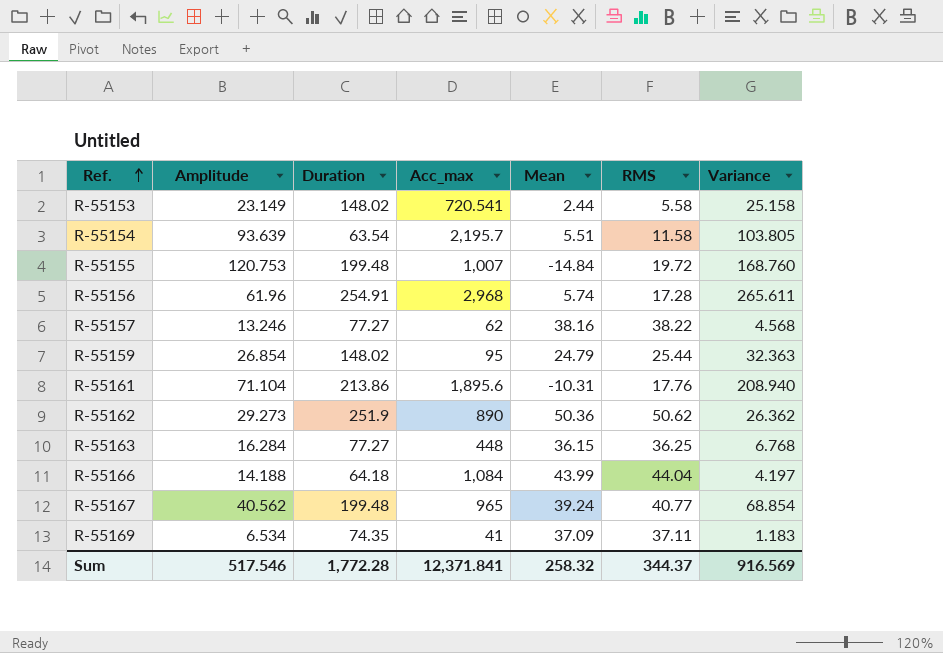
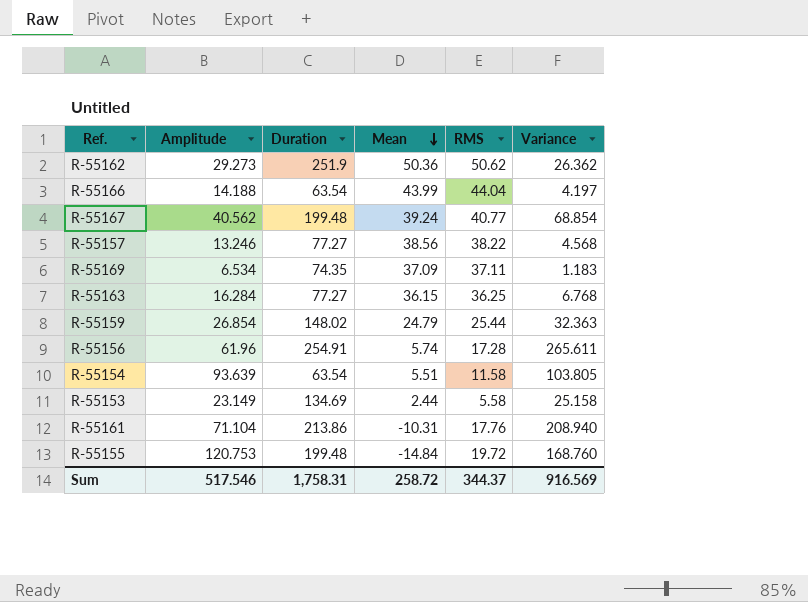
row order: Ref. ascending -> Mean descending
column Acc_max | position: 4 -> none
R-55166 | Duration: 64.18 -> 63.54
R-55157 | Mean: 38.16 -> 38.56
R-55153 | Duration: 148.02 -> 134.69
Sum | Duration: 1,772.28 -> 1,758.31
Sum | Mean: 258.32 -> 258.72

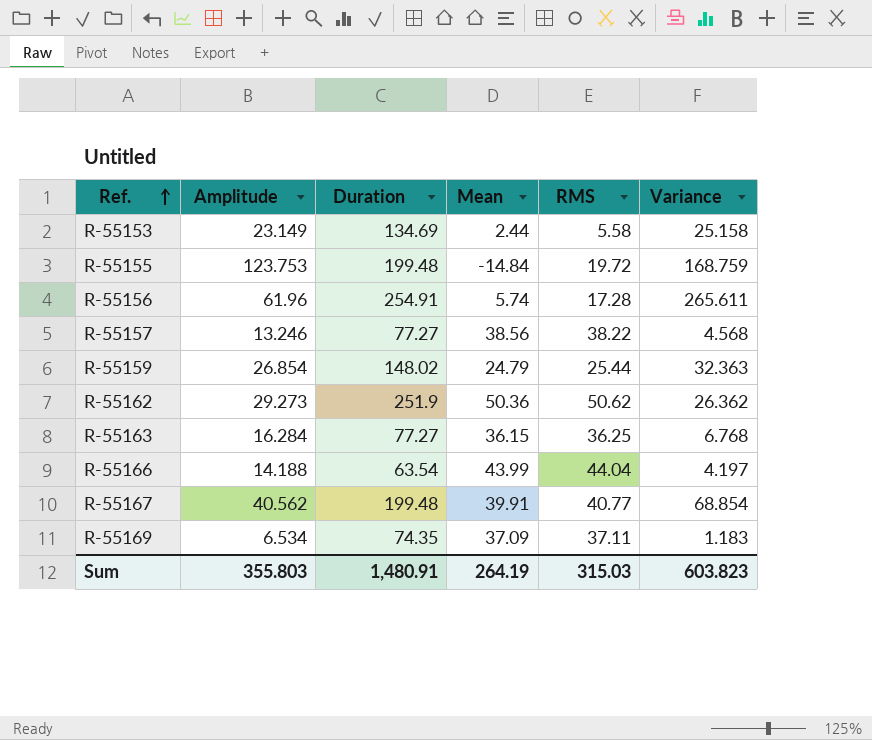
row order: Mean descending -> Ref. ascending
row R-55154: 93.639 | 63.54 | 5.51 | 11.58 | 103.805 -> none
row R-55161: 71.104 | 213.86 | -10.31 | 17.76 | 208.940 -> none
R-55155 | Amplitude: 120.753 -> 123.753
R-55155 | Variance: 168.760 -> 168.759
R-55167 | Mean: 39.24 -> 39.91
Sum | Amplitude: 517.546 -> 355.803
Sum | Duration: 1,758.31 -> 1,480.91
Sum | Mean: 258.72 -> 264.19
Sum | RMS: 344.37 -> 315.03
Sum | Variance: 916.569 -> 603.823

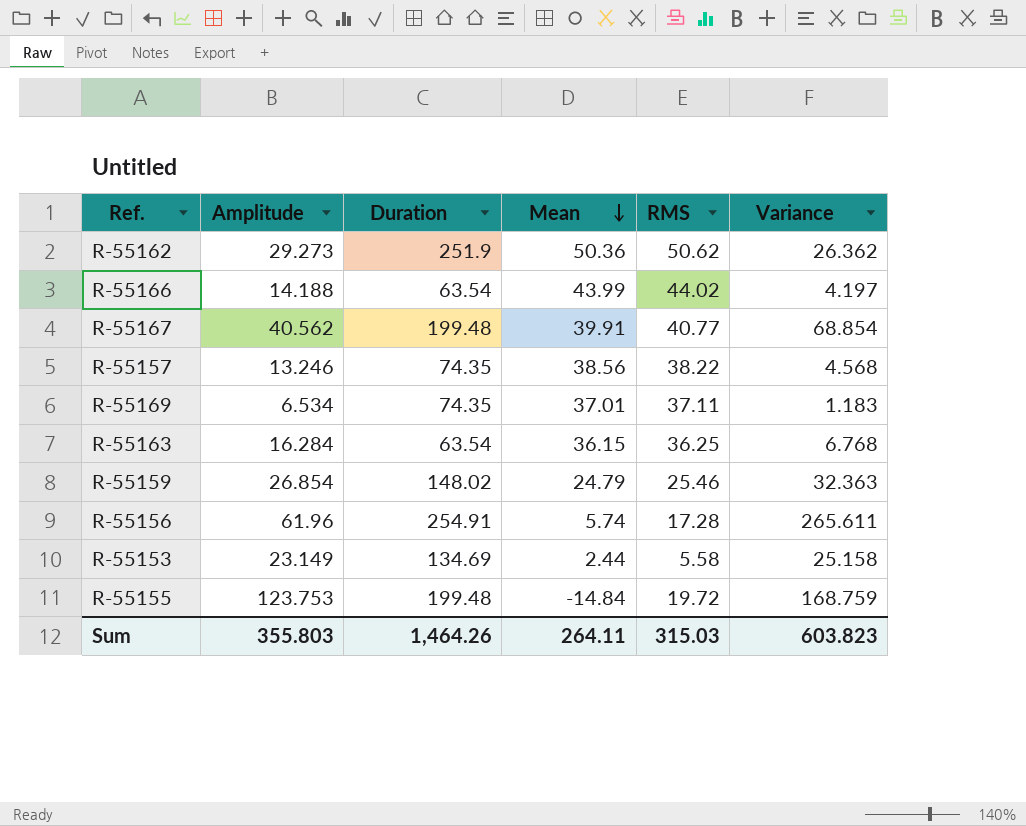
row order: Ref. ascending -> Mean descending
R-55166 | RMS: 44.04 -> 44.02
R-55157 | Duration: 77.27 -> 74.35
R-55169 | Mean: 37.09 -> 37.01
R-55163 | Duration: 77.27 -> 63.54
R-55159 | RMS: 25.44 -> 25.46
Sum | Duration: 1,480.91 -> 1,464.26
Sum | Mean: 264.19 -> 264.11

